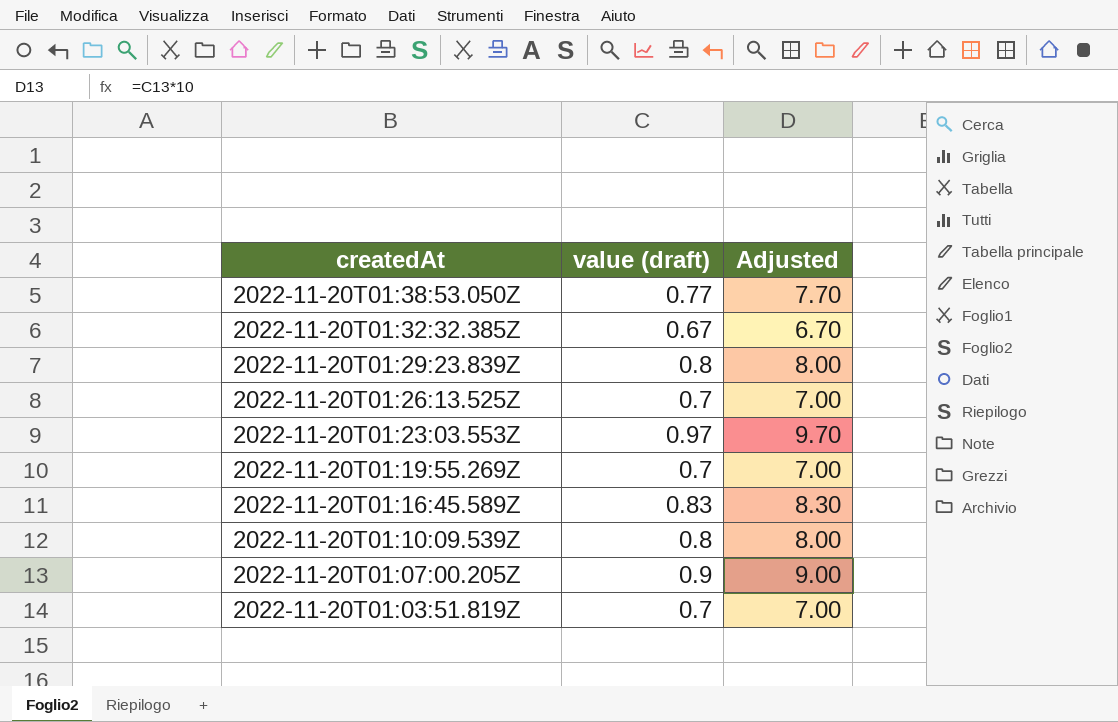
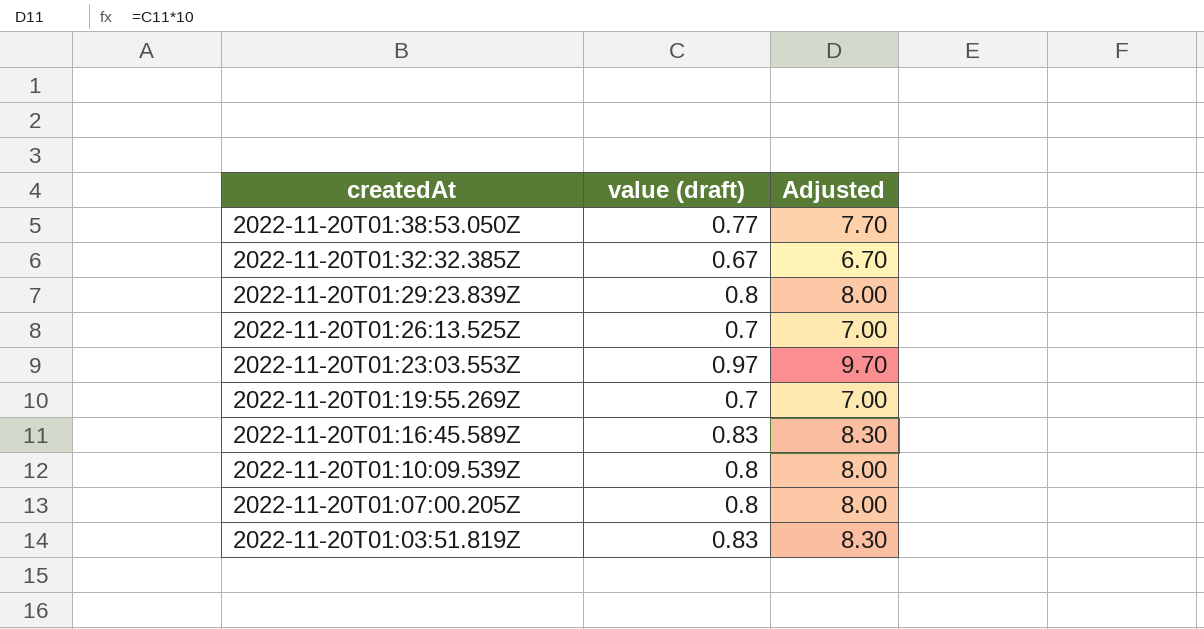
2022-11-20T01:07:00.205Z | value (draft): 0.9 -> 0.8
2022-11-20T01:07:00.205Z | Adjusted: 9.00 -> 8.00
2022-11-20T01:03:51.819Z | value (draft): 0.7 -> 0.83
2022-11-20T01:03:51.819Z | Adjusted: 7.00 -> 8.30

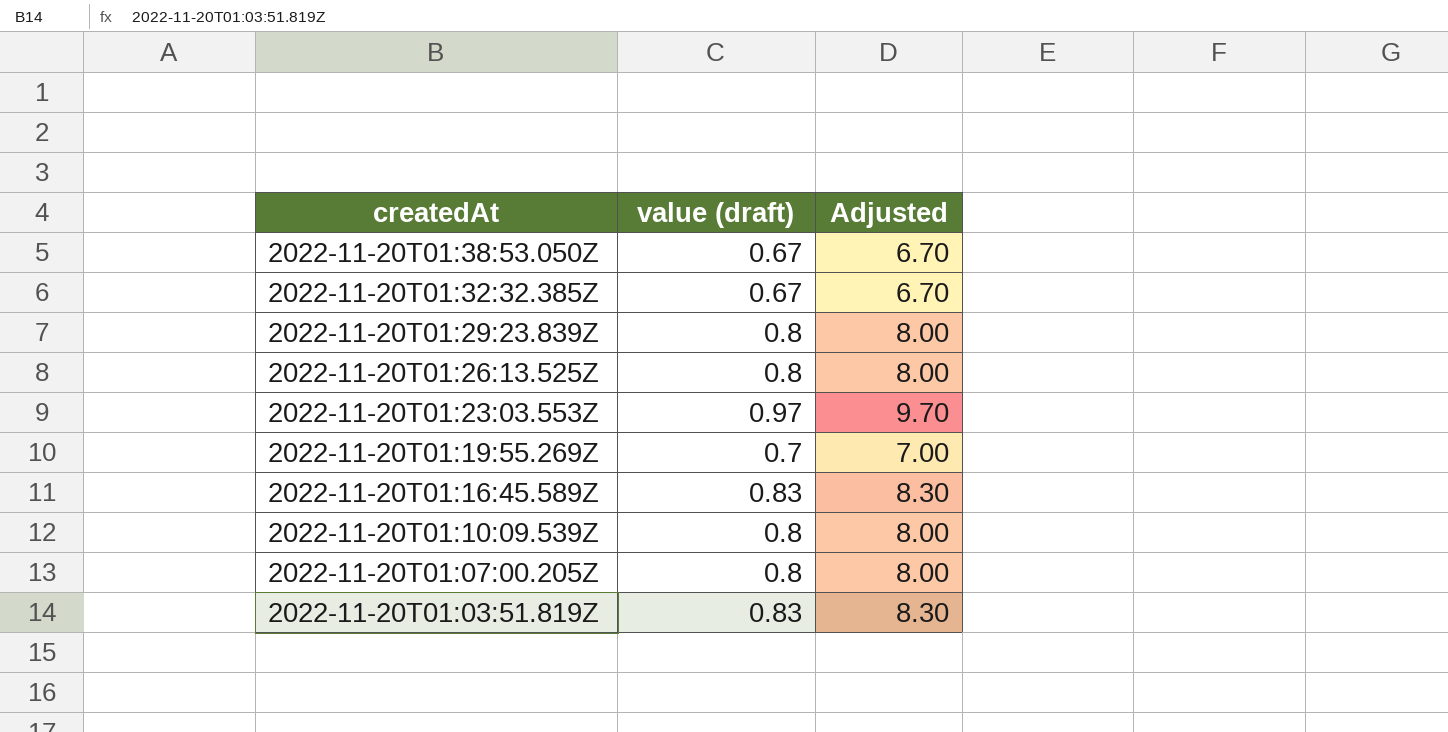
2022-11-20T01:38:53.050Z | value (draft): 0.77 -> 0.67
2022-11-20T01:38:53.050Z | Adjusted: 7.70 -> 6.70
2022-11-20T01:26:13.525Z | value (draft): 0.7 -> 0.8
2022-11-20T01:26:13.525Z | Adjusted: 7.00 -> 8.00

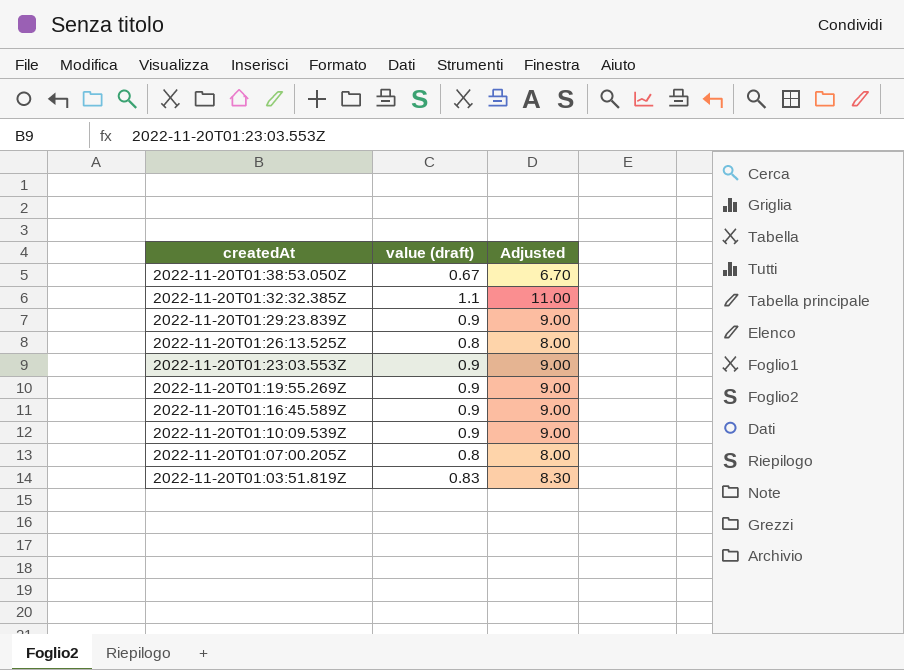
2022-11-20T01:32:32.385Z | value (draft): 0.67 -> 1.1
2022-11-20T01:32:32.385Z | Adjusted: 6.70 -> 11.00
2022-11-20T01:29:23.839Z | value (draft): 0.8 -> 0.9
2022-11-20T01:29:23.839Z | Adjusted: 8.00 -> 9.00
2022-11-20T01:23:03.553Z | value (draft): 0.97 -> 0.9
2022-11-20T01:23:03.553Z | Adjusted: 9.70 -> 9.00
2022-11-20T01:19:55.269Z | value (draft): 0.7 -> 0.9
2022-11-20T01:19:55.269Z | Adjusted: 7.00 -> 9.00
2022-11-20T01:16:45.589Z | value (draft): 0.83 -> 0.9
2022-11-20T01:16:45.589Z | Adjusted: 8.30 -> 9.00
2022-11-20T01:10:09.539Z | value (draft): 0.8 -> 0.9
2022-11-20T01:10:09.539Z | Adjusted: 8.00 -> 9.00

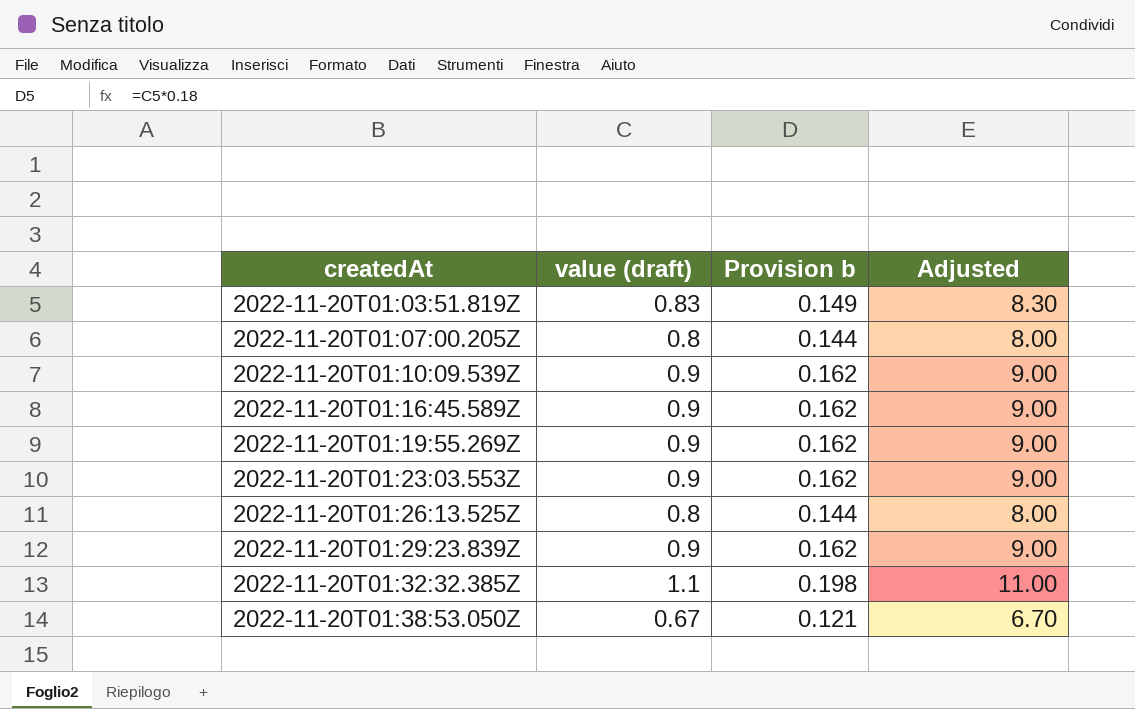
row order: createdAt descending -> createdAt ascending
column Provision b | formula: none -> [value (draft)] * 0.18

